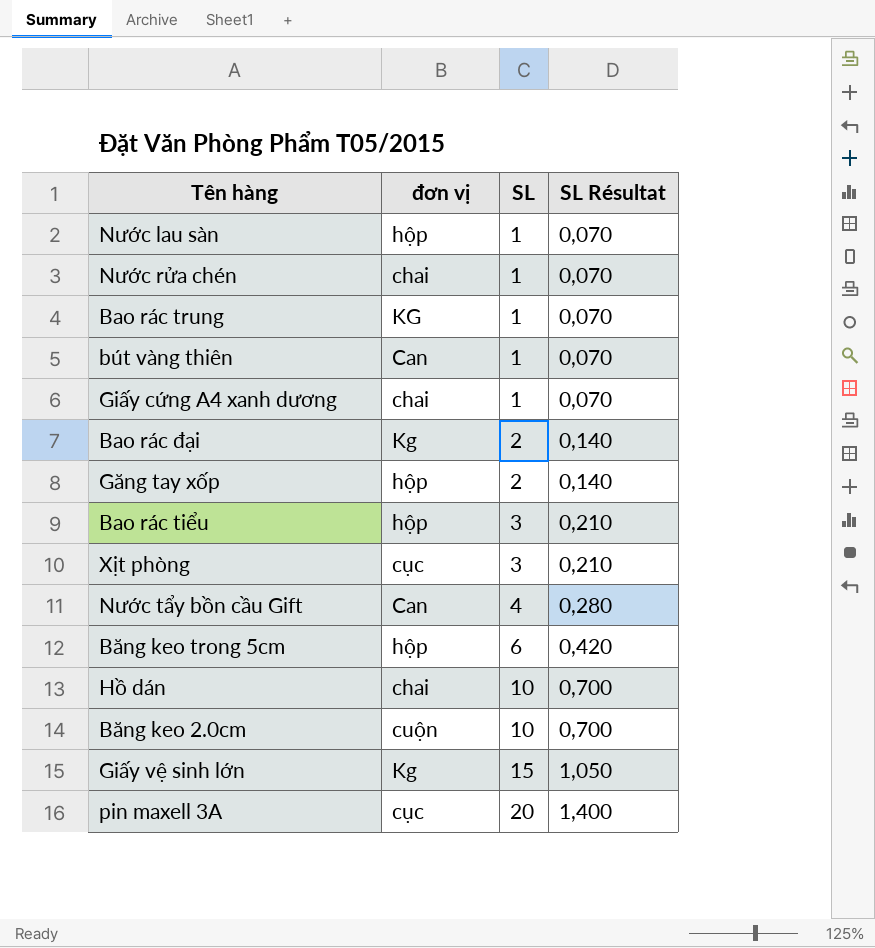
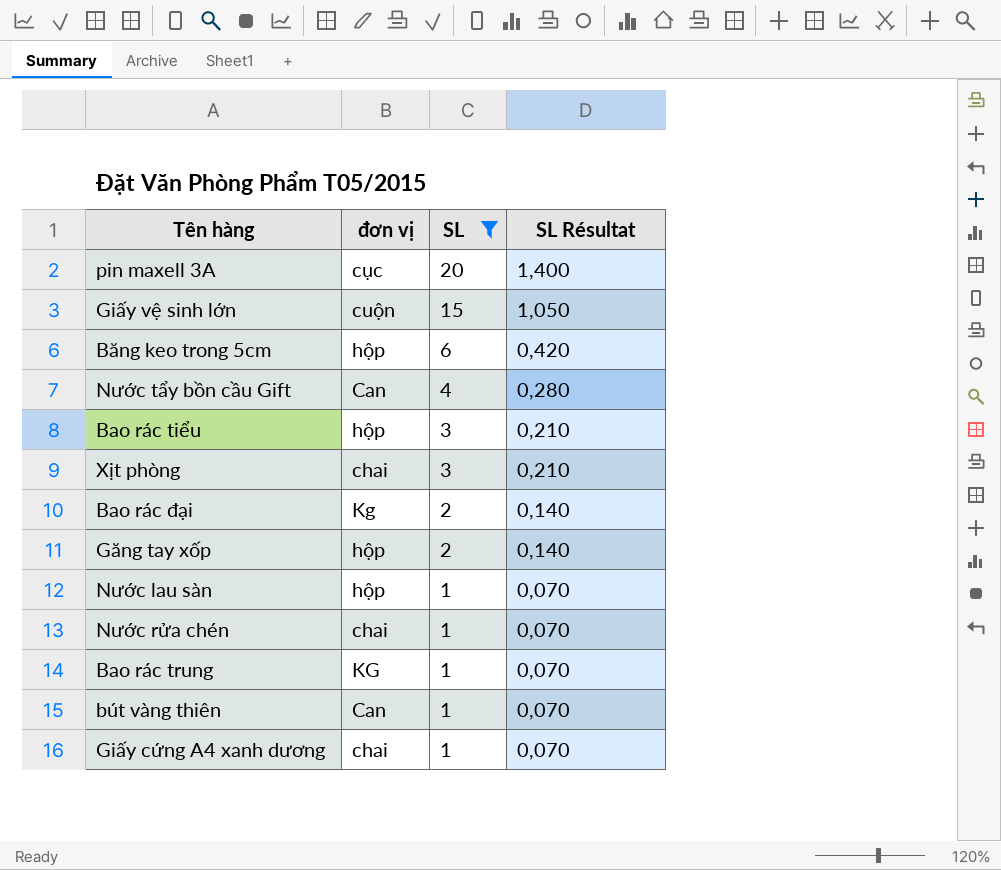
filter: none -> SL != 10
row order: SL ascending -> SL descending
Giấy vệ sinh lớn | đơn vị: Kg -> cuộn
Xịt phòng | đơn vị: cục -> chai

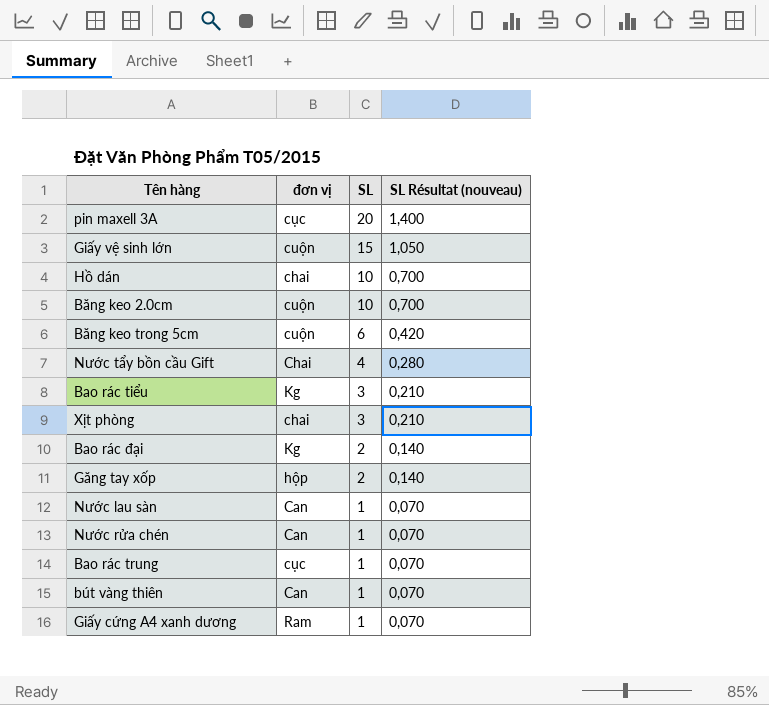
filter: SL != 10 -> none
column name: SL Résultat -> SL Résultat (nouveau)
Băng keo trong 5cm | đơn vị: hộp -> cuộn
Nước tẩy bồn cầu Gift | đơn vị: Can -> Chai
Bao rác tiểu | đơn vị: hộp -> Kg
Nước lau sàn | đơn vị: hộp -> Can
Nước rửa chén | đơn vị: chai -> Can
Bao rác trung | đơn vị: KG -> cục
Giấy cứng A4 xanh dương | đơn vị: chai -> Ram

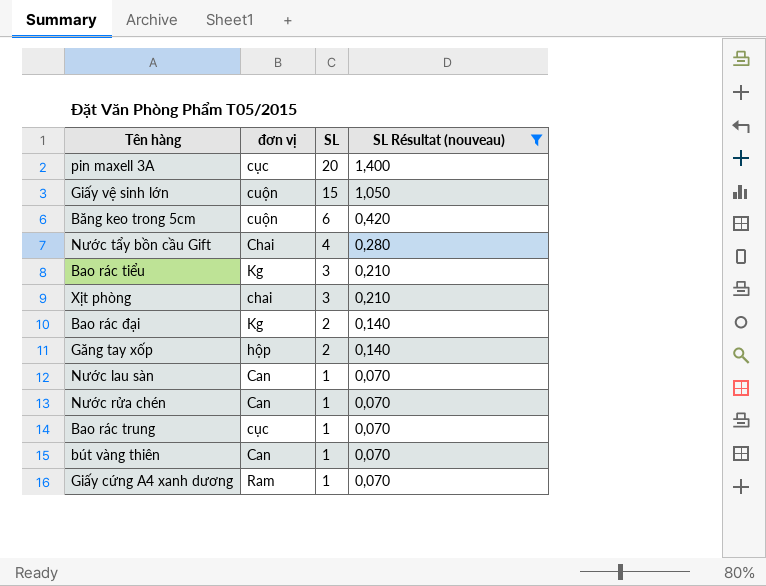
filter: none -> SL Résultat (nouveau) != 0,700

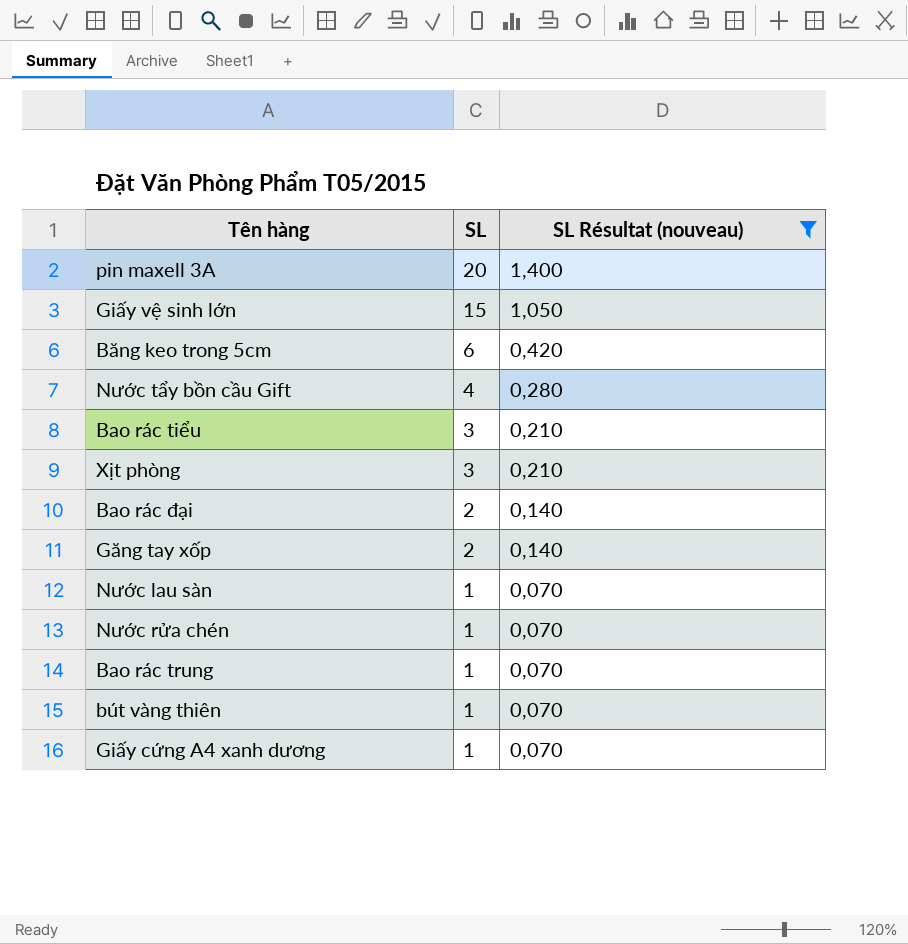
column đơn vị | position: 2 -> none

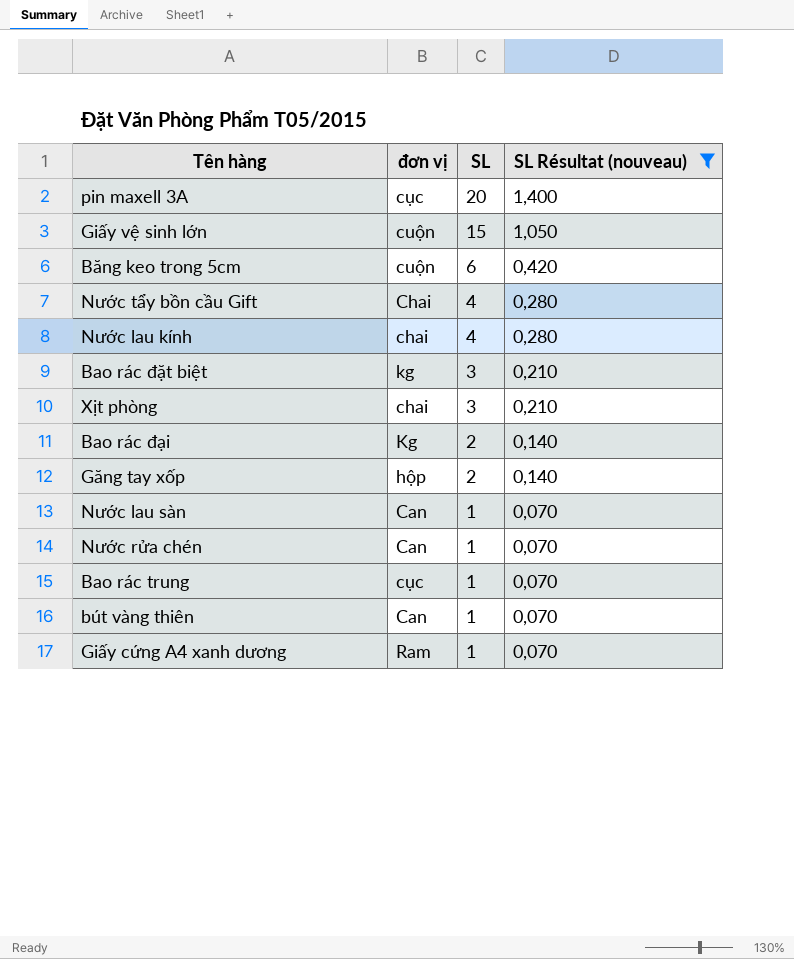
column đơn vị | position: none -> 2
row Bao rác tiểu: 3 | 0,210 -> none
row Nước lau kính: none -> chai | 4 | 0,280
row Bao rác đặt biệt: none -> kg | 3 | 0,210

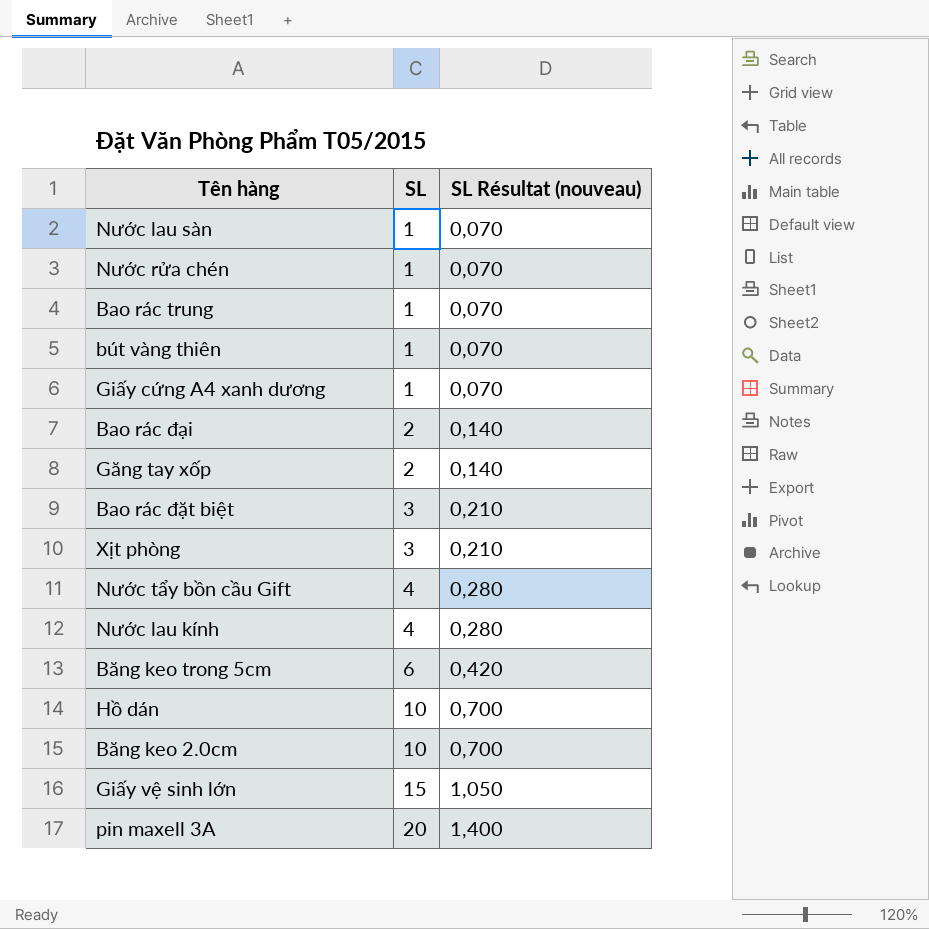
filter: SL Résultat (nouveau) != 0,700 -> none
row order: SL descending -> SL ascending
column đơn vị | position: 2 -> none

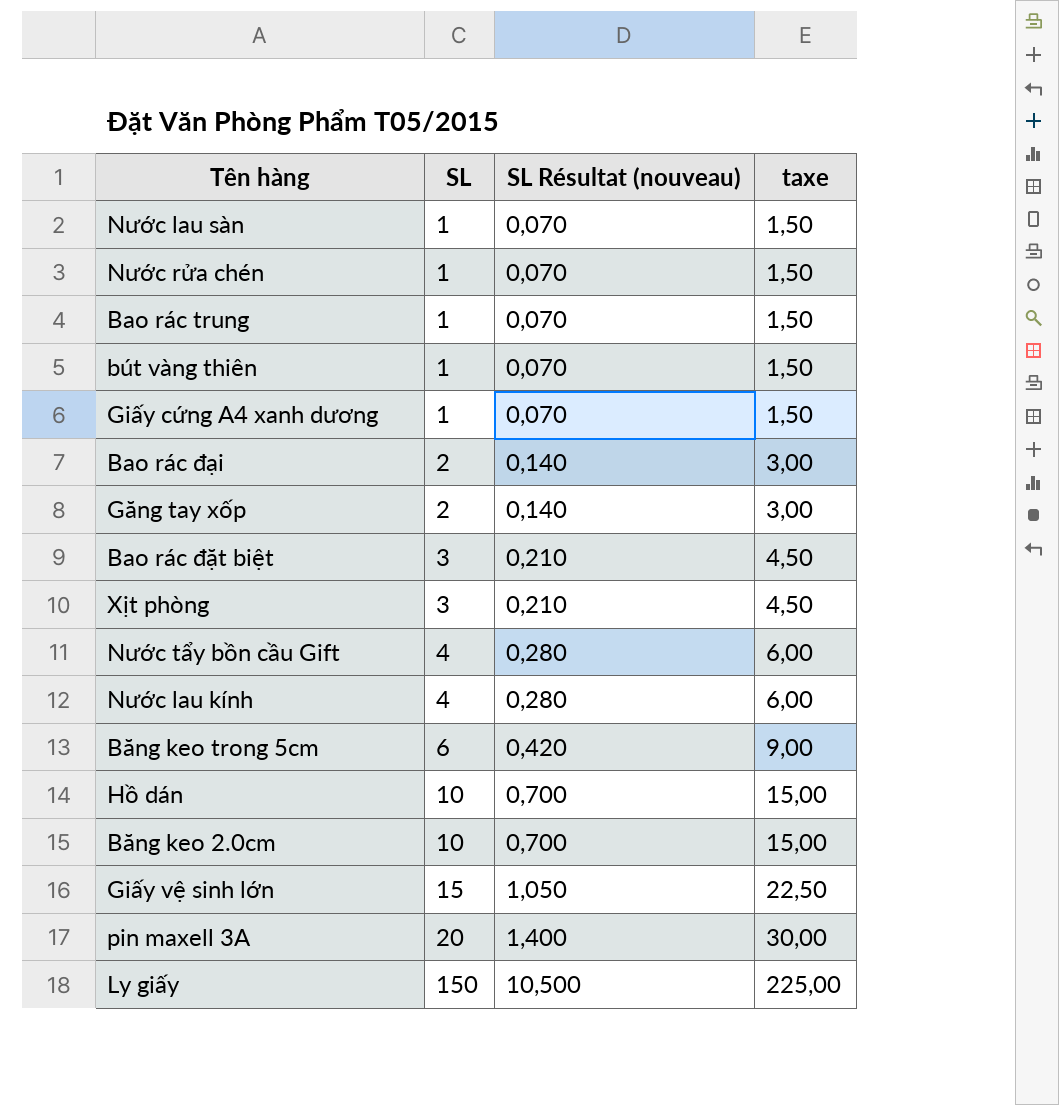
column taxe | formula: none -> [SL] * 1,5
row Ly giấy: none -> 150 | 10,500 | 225,00

